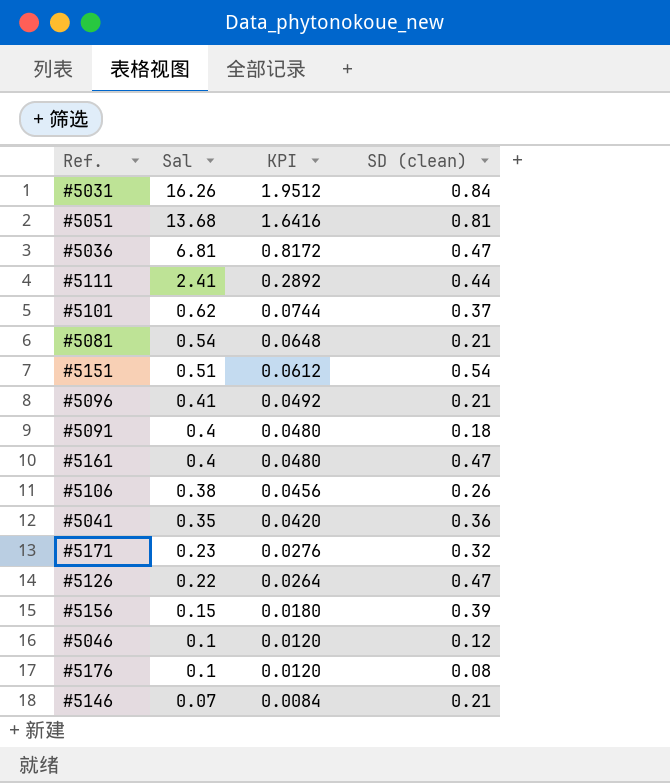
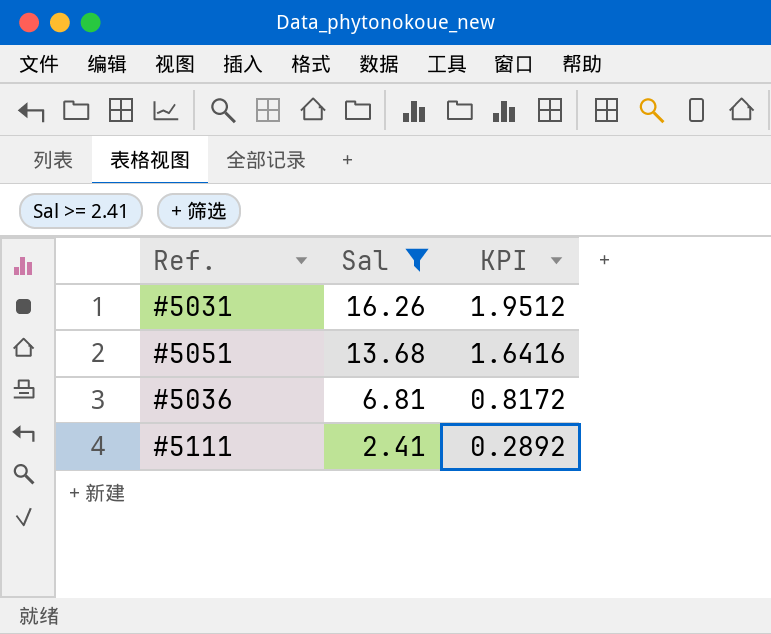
filter: none -> Sal >= 2.41
column SD (clean) | position: 4 -> none

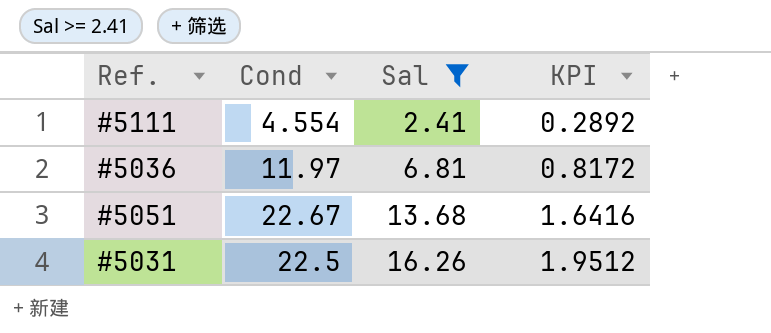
row order: Sal descending -> Sal ascending
column Cond | position: none -> 2

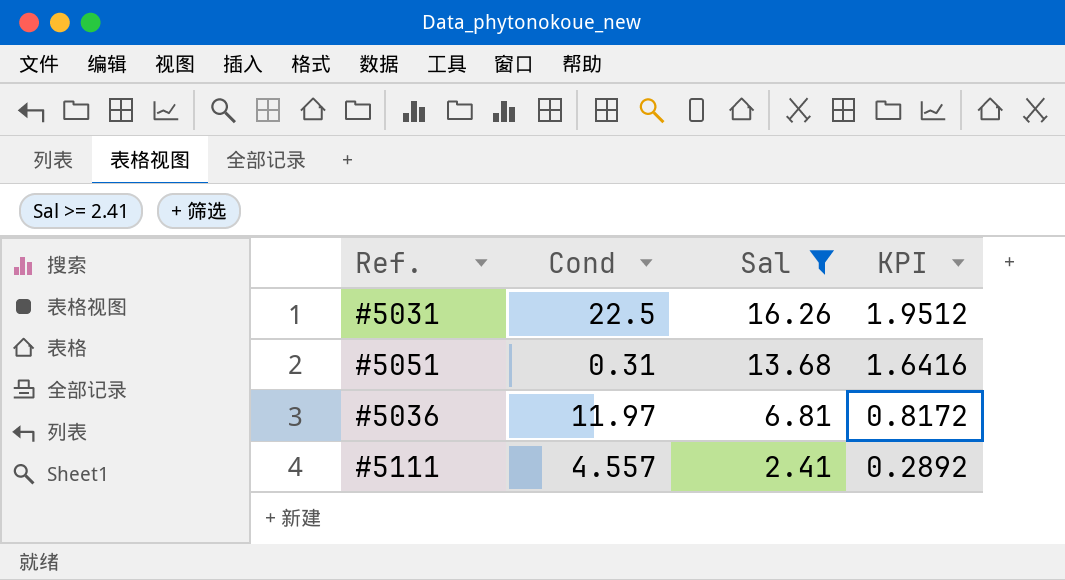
row order: Sal ascending -> Sal descending
#5051 | Cond: 22.67 -> 0.31
#5111 | Cond: 4.554 -> 4.557

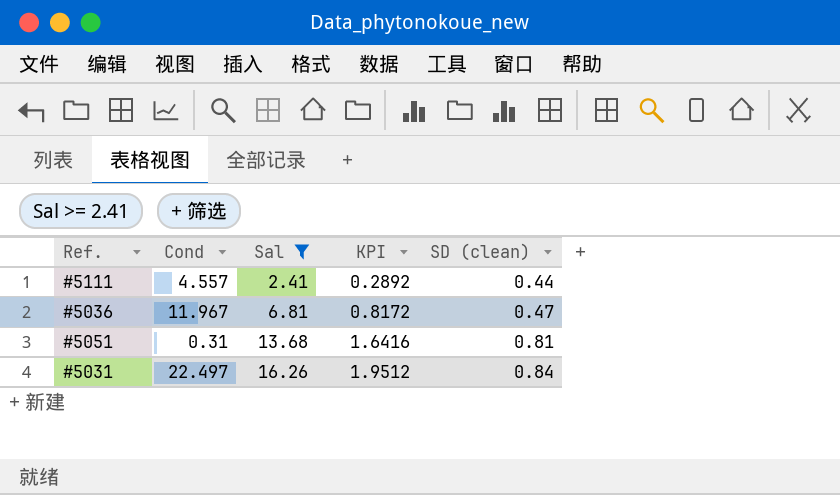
row order: Sal descending -> Sal ascending
column SD (clean) | position: none -> 5
#5036 | Cond: 11.97 -> 11.967
#5031 | Cond: 22.5 -> 22.497

